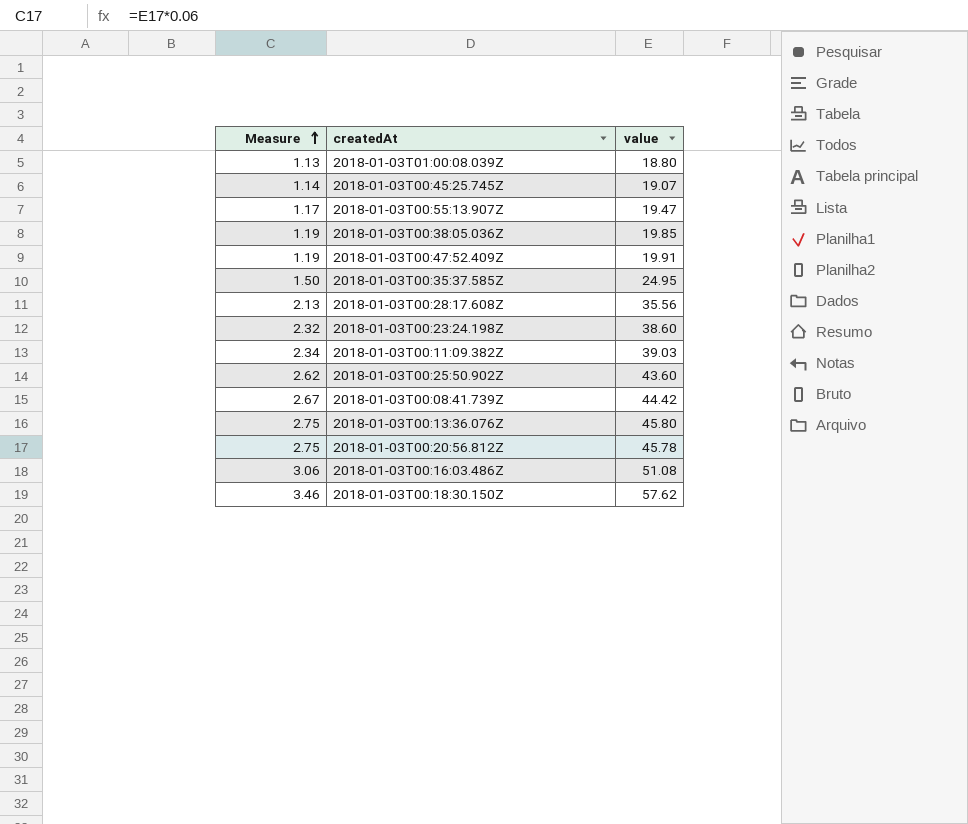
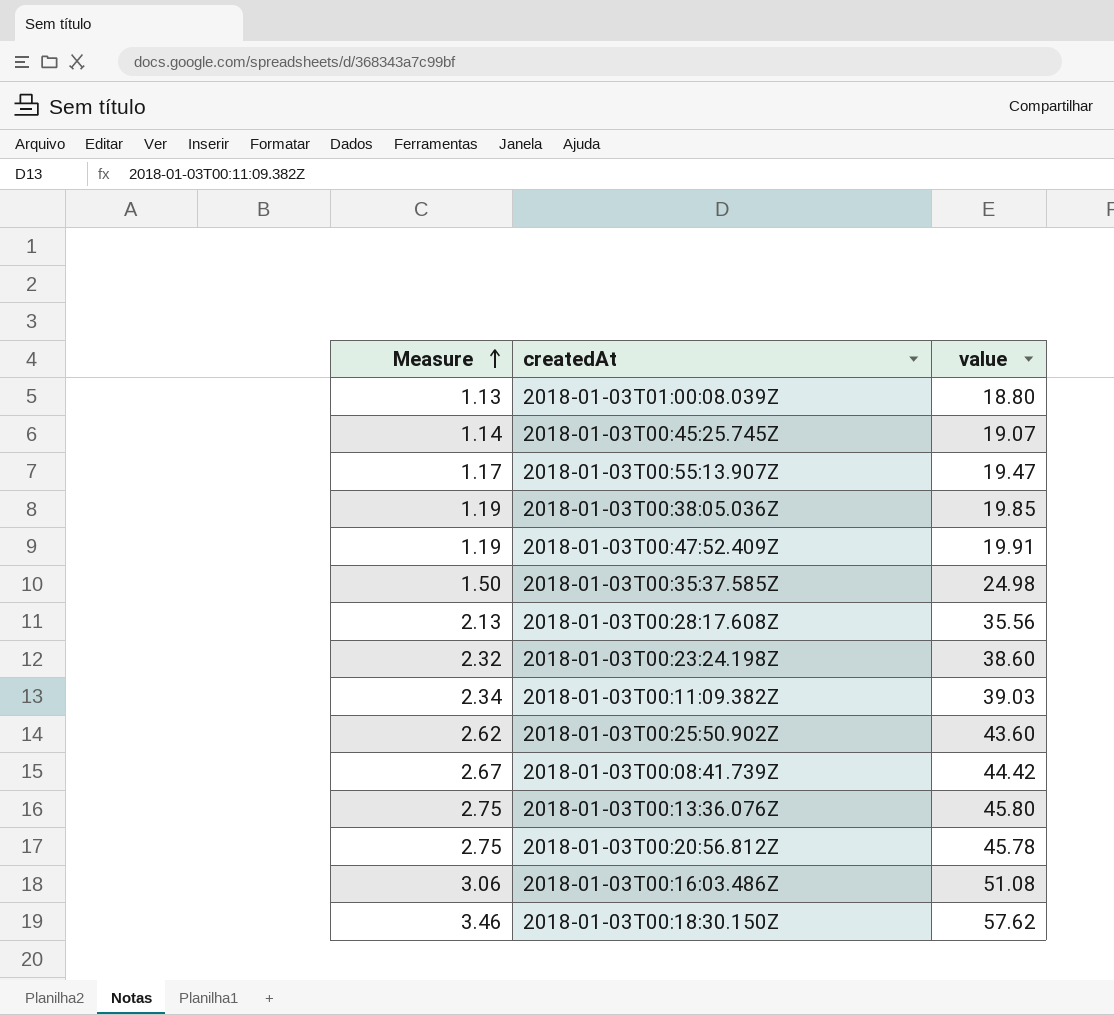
2018-01-03T00:35:37.585Z | value: 24.95 -> 24.98

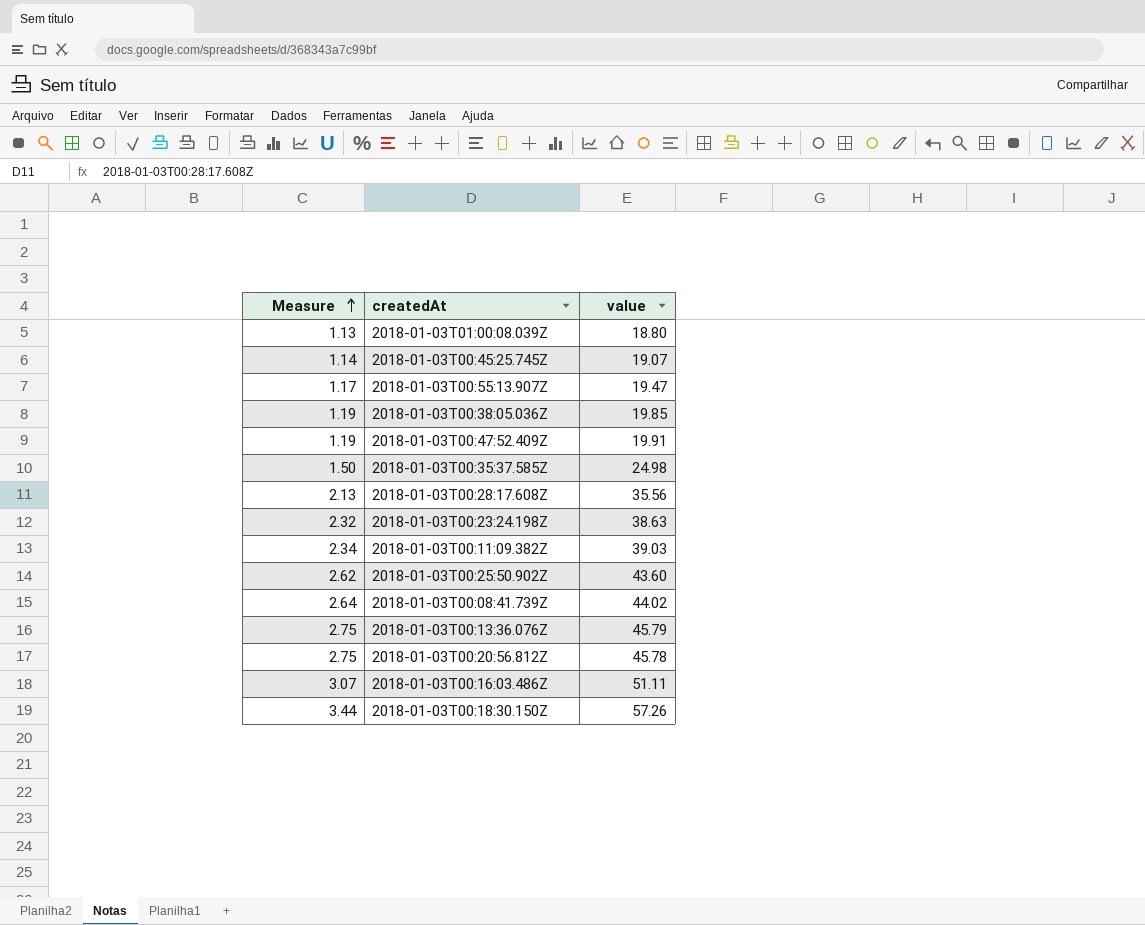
2018-01-03T00:23:24.198Z | value: 38.60 -> 38.63
2018-01-03T00:08:41.739Z | Measure: 2.67 -> 2.64
2018-01-03T00:08:41.739Z | value: 44.42 -> 44.02
2018-01-03T00:13:36.076Z | value: 45.80 -> 45.79
2018-01-03T00:16:03.486Z | Measure: 3.06 -> 3.07
2018-01-03T00:16:03.486Z | value: 51.08 -> 51.11
2018-01-03T00:18:30.150Z | Measure: 3.46 -> 3.44
2018-01-03T00:18:30.150Z | value: 57.62 -> 57.26

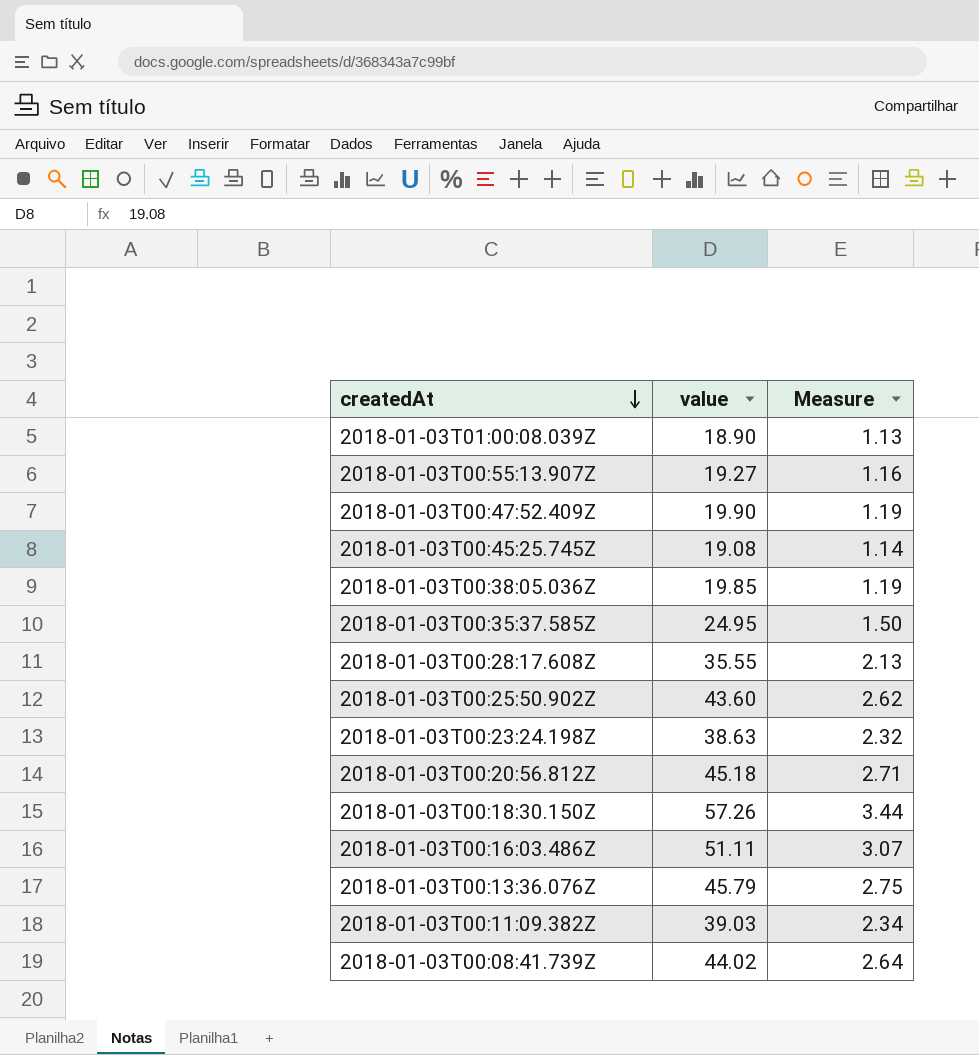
row order: Measure ascending -> createdAt descending
column Measure | position: 1 -> 3
2018-01-03T01:00:08.039Z | value: 18.80 -> 18.90
2018-01-03T00:55:13.907Z | value: 19.47 -> 19.27
2018-01-03T00:55:13.907Z | Measure: 1.17 -> 1.16
2018-01-03T00:47:52.409Z | value: 19.91 -> 19.90
2018-01-03T00:45:25.745Z | value: 19.07 -> 19.08
2018-01-03T00:35:37.585Z | value: 24.98 -> 24.95
2018-01-03T00:28:17.608Z | value: 35.56 -> 35.55
2018-01-03T00:20:56.812Z | value: 45.78 -> 45.18
2018-01-03T00:20:56.812Z | Measure: 2.75 -> 2.71

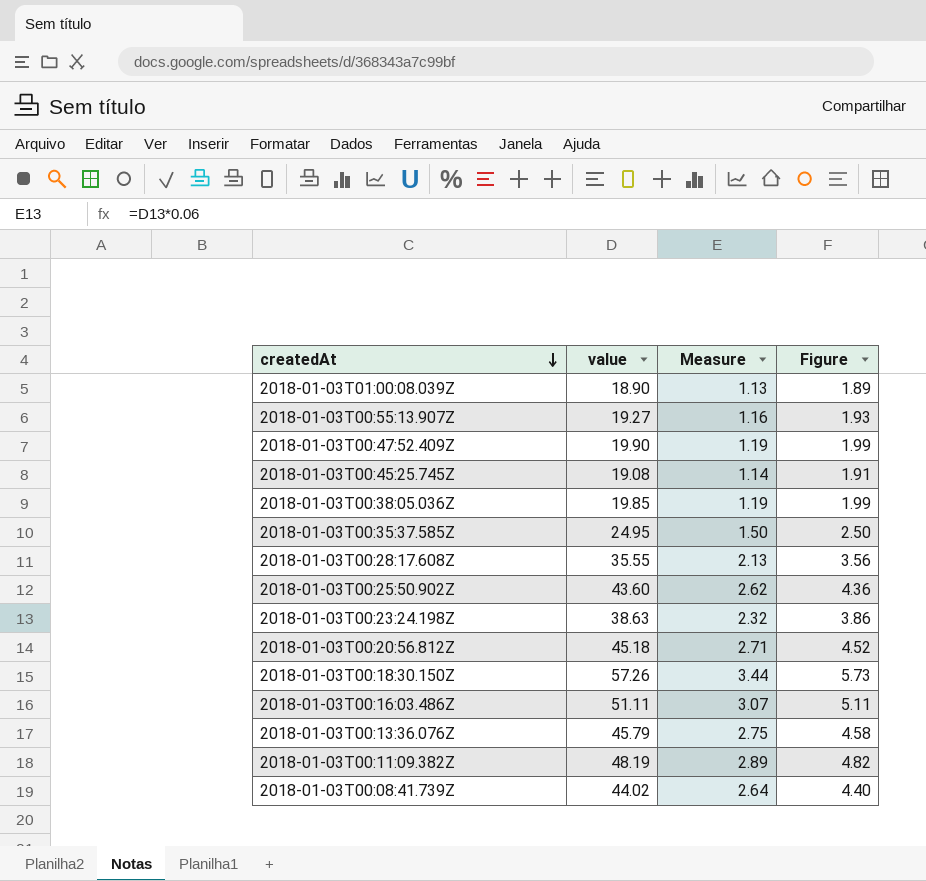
column Figure | formula: none -> [value] * 0.1
2018-01-03T00:11:09.382Z | value: 39.03 -> 48.19
2018-01-03T00:11:09.382Z | Measure: 2.34 -> 2.89

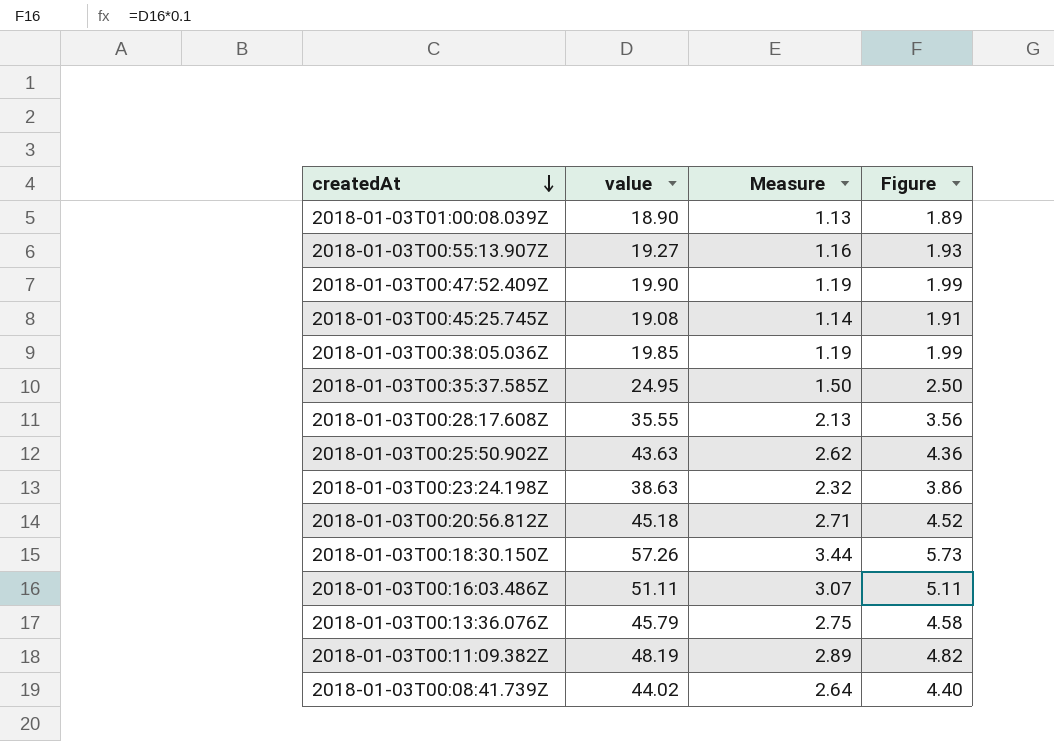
2018-01-03T00:25:50.902Z | value: 43.60 -> 43.63

